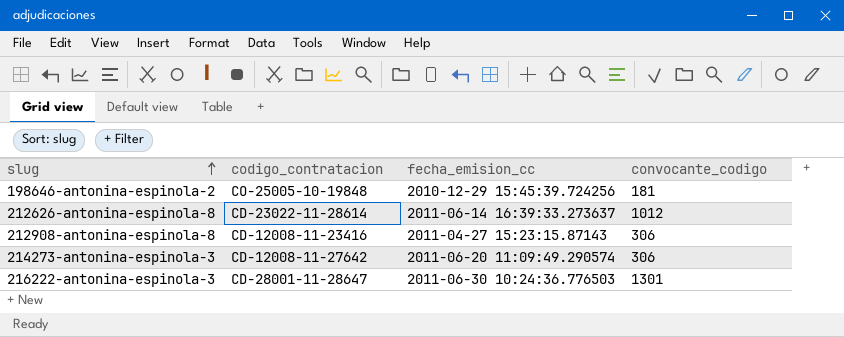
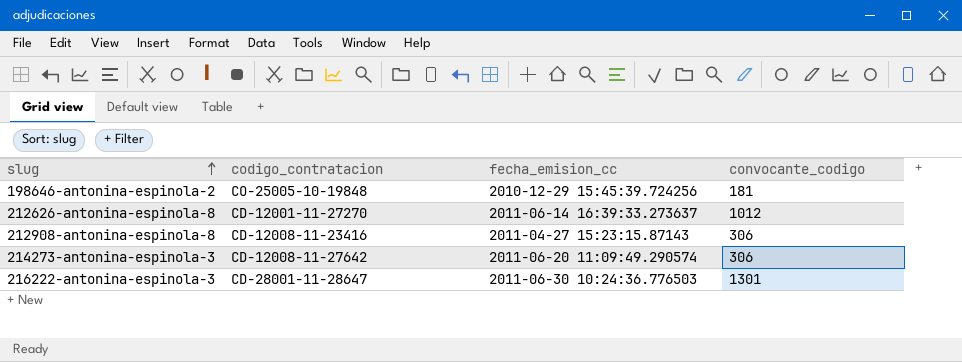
212626-antonina-espinola-8 | codigo_contratacion: CD-23022-11-28614 -> CD-12001-11-27270

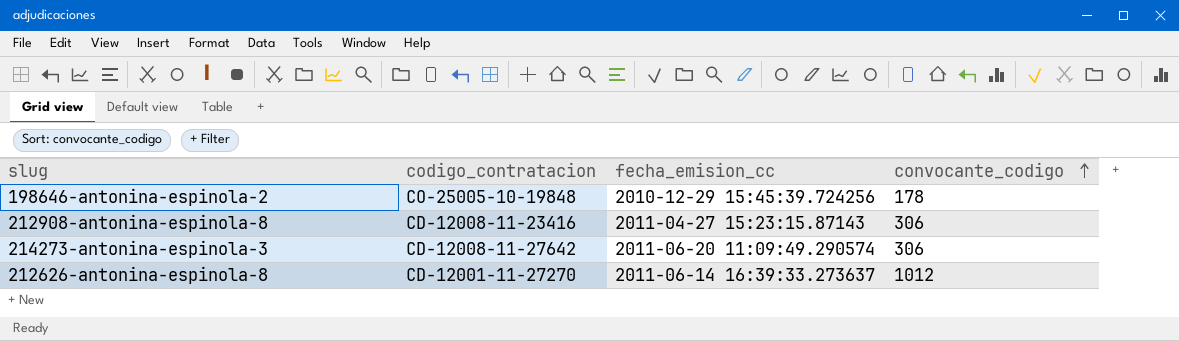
row order: slug ascending -> convocante_codigo ascending
row 216222-antonina-espinola-3: CD-28001-11-28647 | 2011-06-30 10:24:36.776503 | 1301 -> none
198646-antonina-espinola-2 | convocante_codigo: 181 -> 178

